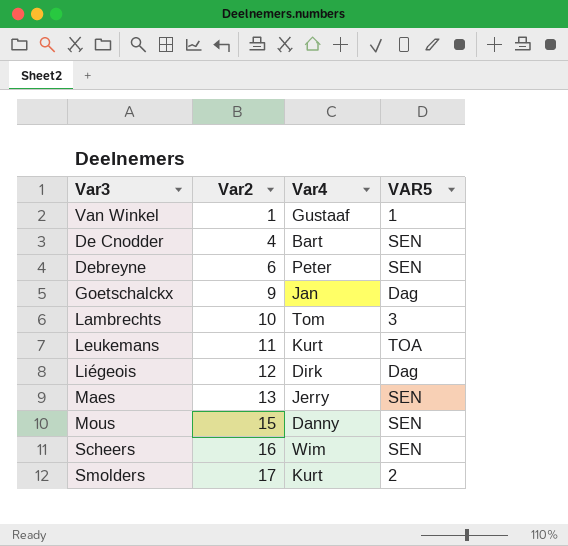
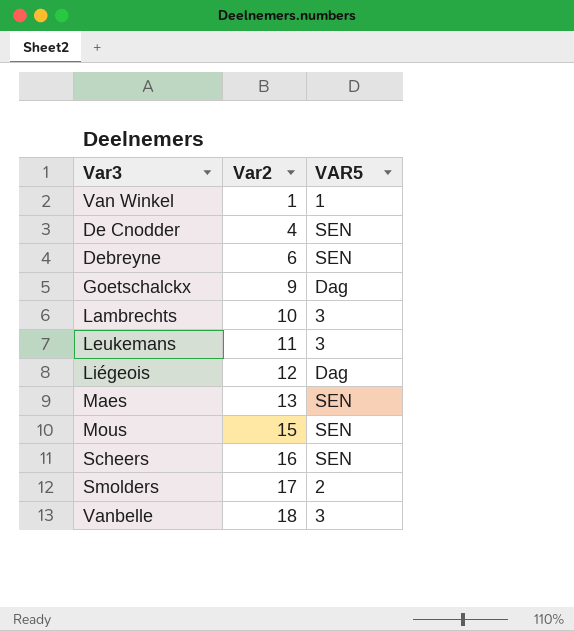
column Var4 | position: 3 -> none
Leukemans | VAR5: TOA -> 3
row Vanbelle: none -> 18 | 3

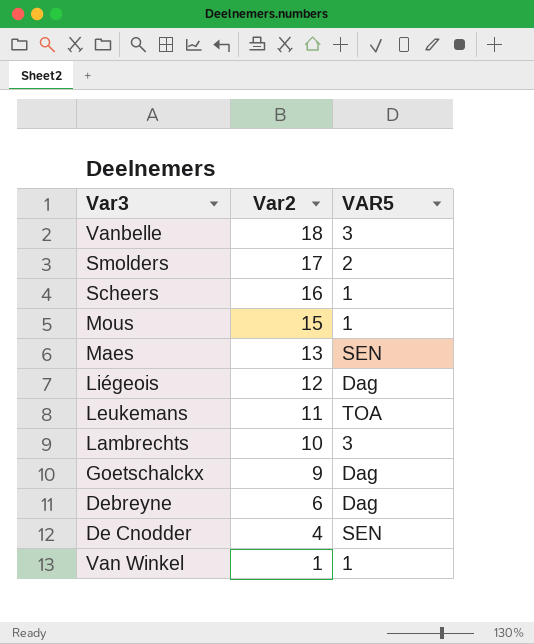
row order: Var2 ascending -> Var2 descending
Scheers | VAR5: SEN -> 1
Mous | VAR5: SEN -> 1
Leukemans | VAR5: 3 -> TOA
Debreyne | VAR5: SEN -> Dag

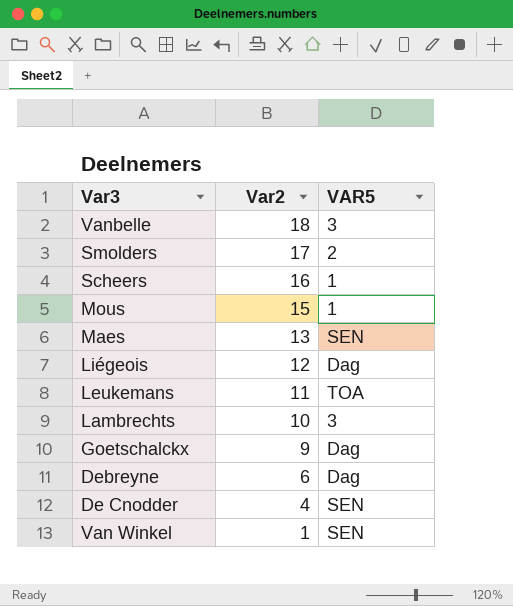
Van Winkel | VAR5: 1 -> SEN

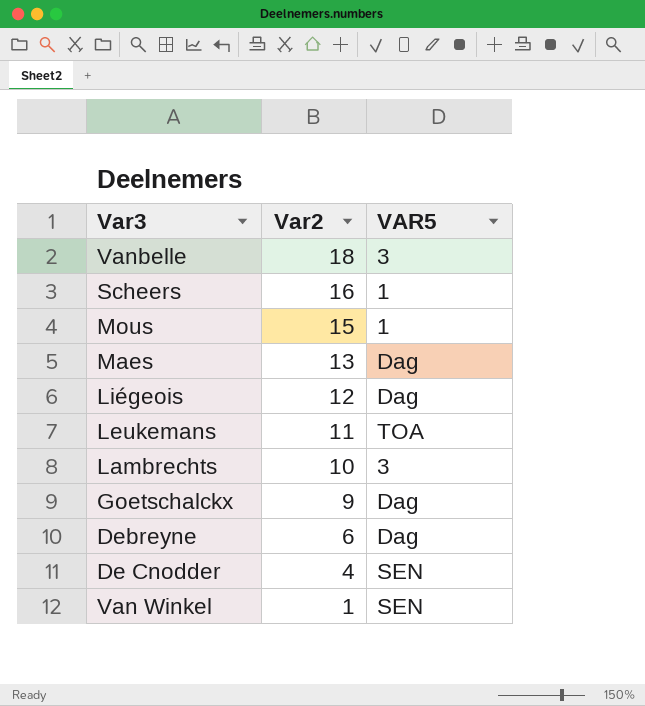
row Smolders: 17 | 2 -> none
Maes | VAR5: SEN -> Dag

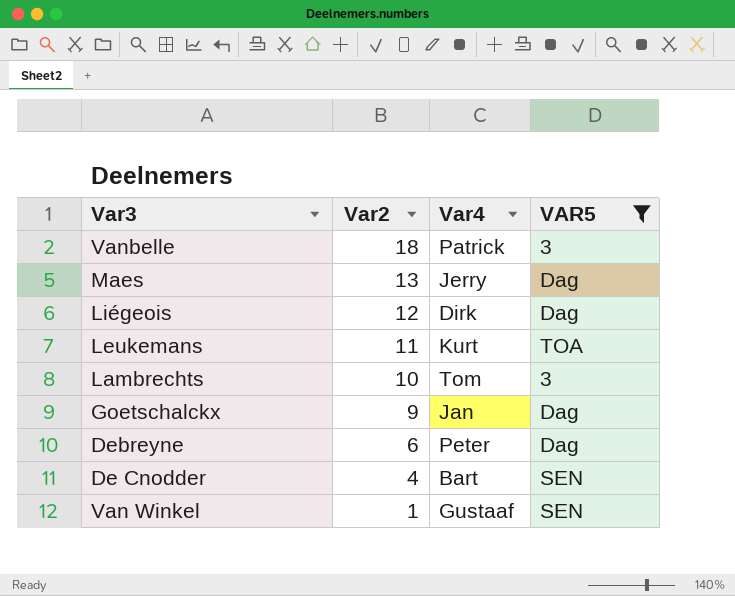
filter: none -> VAR5 != 1
column Var4 | position: none -> 3

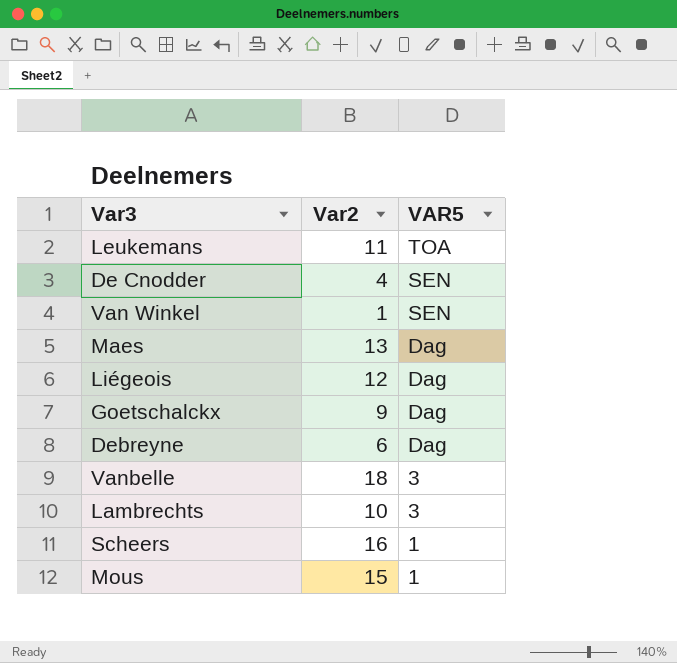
filter: VAR5 != 1 -> none
row order: Var2 descending -> VAR5 descending
column Var4 | position: 3 -> none

